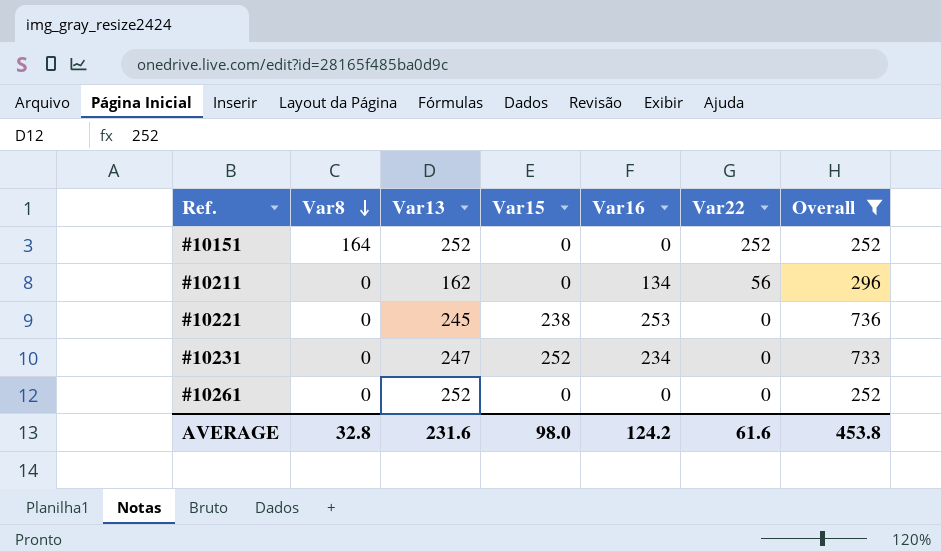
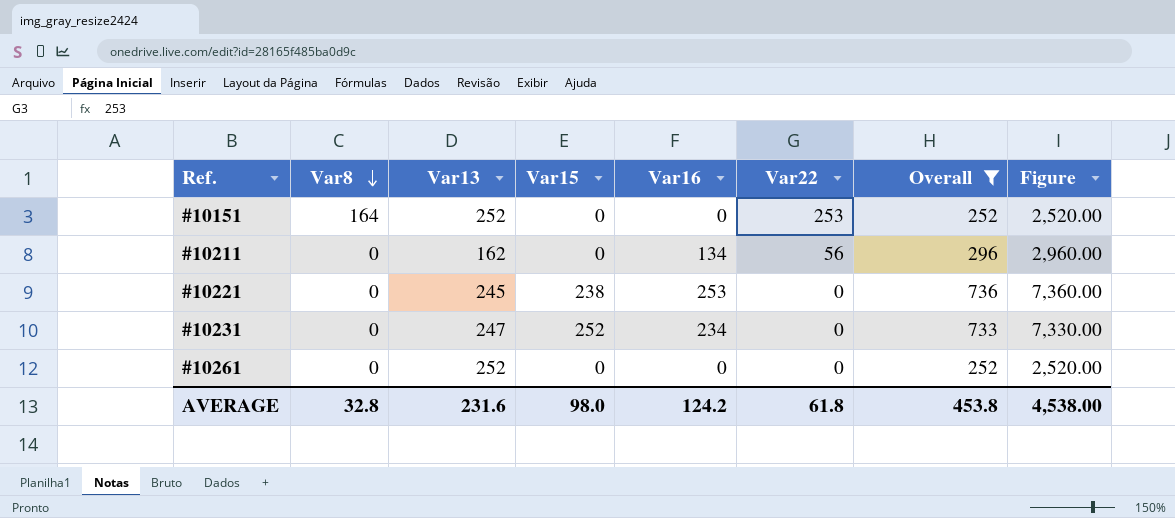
column Figure | formula: none -> [Overall] * 10
#10151 | Var22: 252 -> 253
AVERAGE | Var22: 61.6 -> 61.8

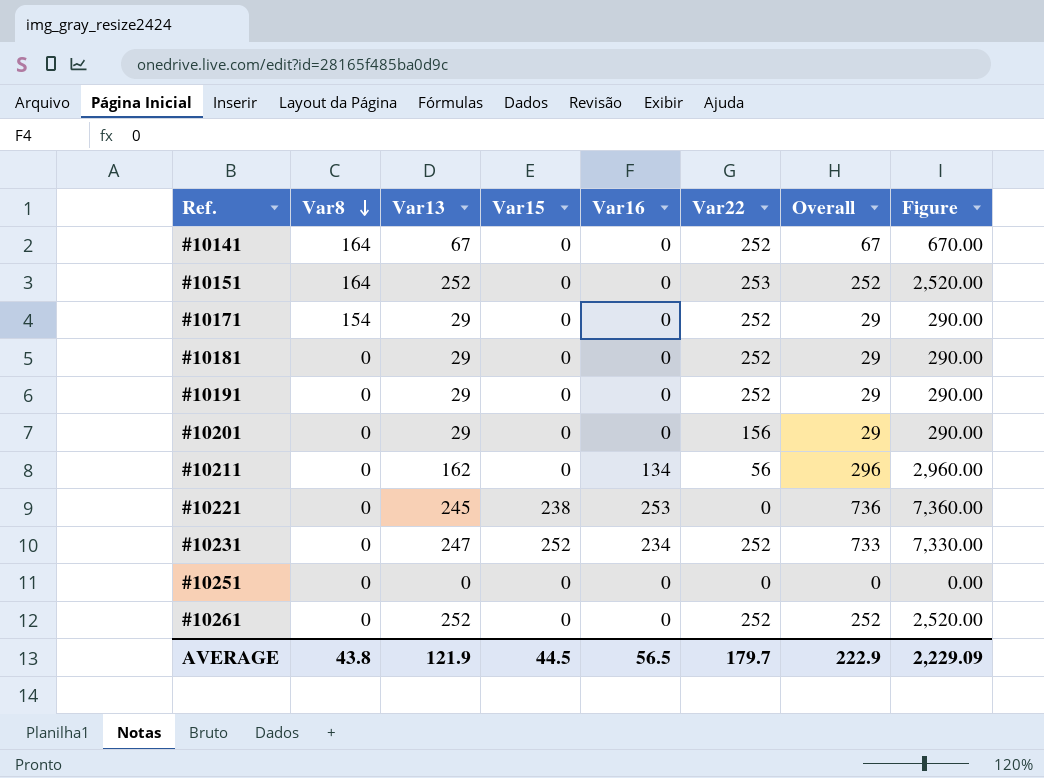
filter: Overall >= 252 -> none
#10231 | Var22: 0 -> 252
#10261 | Var22: 0 -> 252
AVERAGE | Var8: 32.8 -> 43.8
AVERAGE | Var13: 231.6 -> 121.9
AVERAGE | Var15: 98.0 -> 44.5
AVERAGE | Var16: 124.2 -> 56.5
AVERAGE | Var22: 61.8 -> 179.7
AVERAGE | Overall: 453.8 -> 222.9
AVERAGE | Figure: 4,538.00 -> 2,229.09

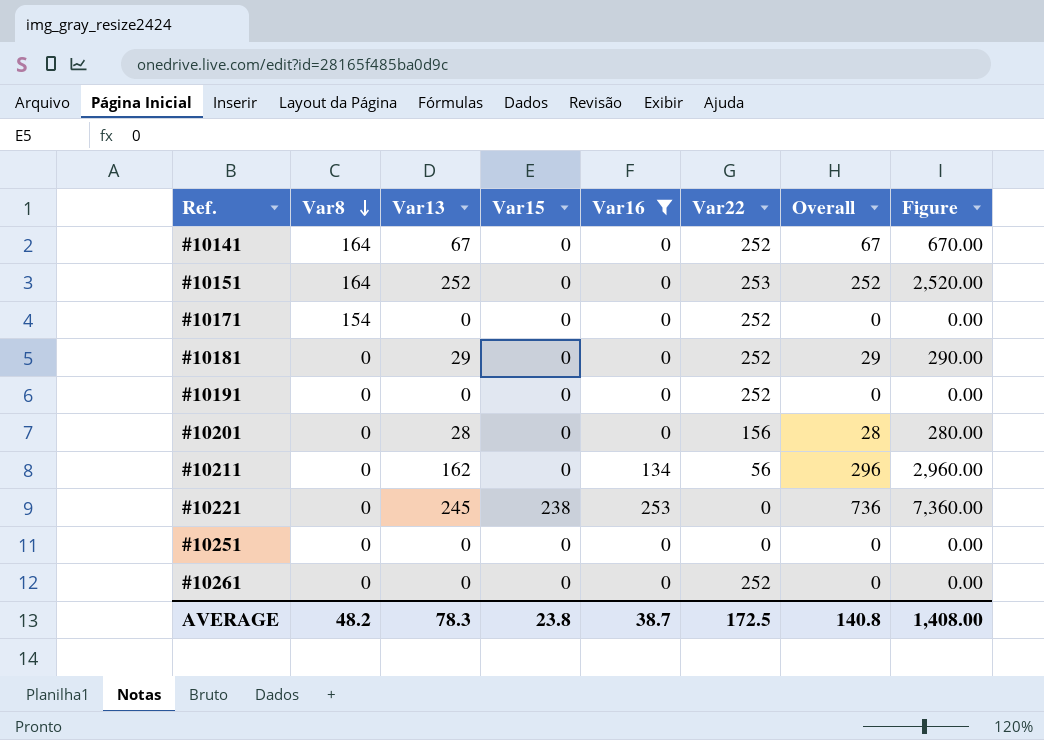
filter: none -> Var16 != 234
#10171 | Var13: 29 -> 0
#10171 | Overall: 29 -> 0
#10171 | Figure: 290.00 -> 0.00
#10191 | Var13: 29 -> 0
#10191 | Overall: 29 -> 0
#10191 | Figure: 290.00 -> 0.00
#10201 | Var13: 29 -> 28
#10201 | Overall: 29 -> 28
#10201 | Figure: 290.00 -> 280.00
#10261 | Var13: 252 -> 0
#10261 | Overall: 252 -> 0
#10261 | Figure: 2,520.00 -> 0.00
AVERAGE | Var8: 43.8 -> 48.2
AVERAGE | Var13: 121.9 -> 78.3
AVERAGE | Var15: 44.5 -> 23.8
AVERAGE | Var16: 56.5 -> 38.7
AVERAGE | Var22: 179.7 -> 172.5
AVERAGE | Overall: 222.9 -> 140.8
AVERAGE | Figure: 2,229.09 -> 1,408.00

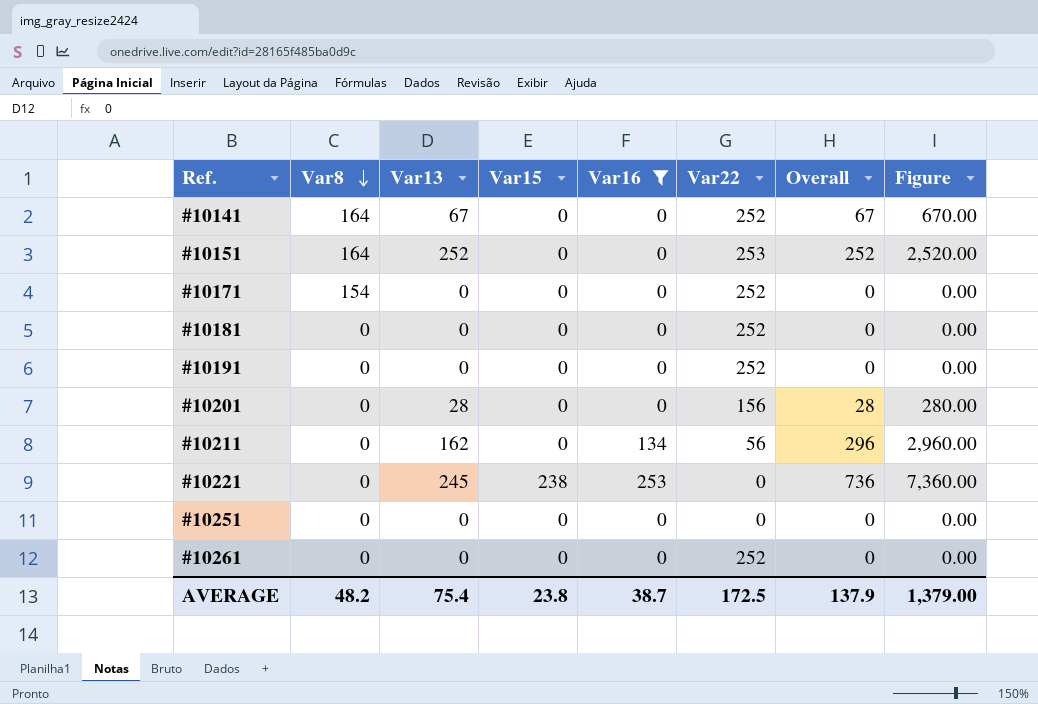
#10181 | Var13: 29 -> 0
#10181 | Overall: 29 -> 0
#10181 | Figure: 290.00 -> 0.00
AVERAGE | Var13: 78.3 -> 75.4
AVERAGE | Overall: 140.8 -> 137.9
AVERAGE | Figure: 1,408.00 -> 1,379.00

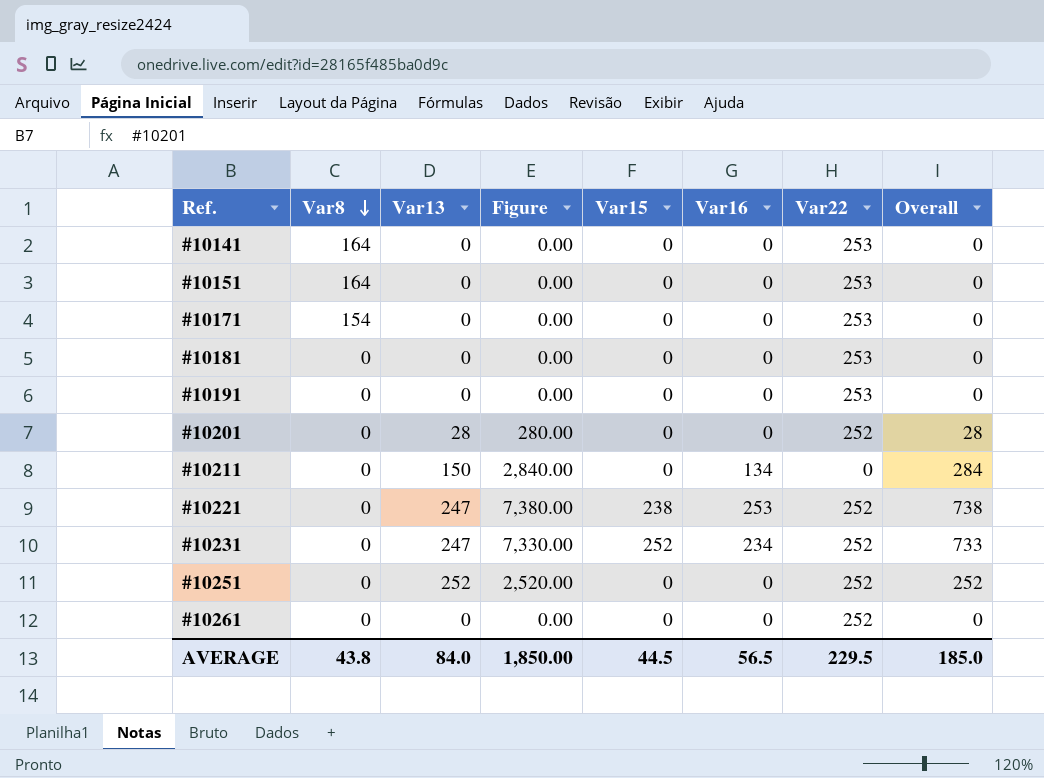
filter: Var16 != 234 -> none
column Figure | position: 8 -> 4
#10141 | Var13: 67 -> 0
#10141 | Figure: 670.00 -> 0.00
#10141 | Var22: 252 -> 253
#10141 | Overall: 67 -> 0
#10151 | Var13: 252 -> 0
#10151 | Figure: 2,520.00 -> 0.00
#10151 | Overall: 252 -> 0
#10171 | Var22: 252 -> 253
#10181 | Var22: 252 -> 253
#10191 | Var22: 252 -> 253
#10201 | Var22: 156 -> 252
#10211 | Var13: 162 -> 150
#10211 | Figure: 2,960.00 -> 2,840.00
#10211 | Var22: 56 -> 0
#10211 | Overall: 296 -> 284
#10221 | Var13: 245 -> 247
#10221 | Figure: 7,360.00 -> 7,380.00
#10221 | Var22: 0 -> 252
#10221 | Overall: 736 -> 738
#10251 | Var13: 0 -> 252
#10251 | Figure: 0.00 -> 2,520.00
#10251 | Var22: 0 -> 252
#10251 | Overall: 0 -> 252
AVERAGE | Var8: 48.2 -> 43.8
AVERAGE | Var13: 75.4 -> 84.0
AVERAGE | Figure: 1,379.00 -> 1,850.00
AVERAGE | Var15: 23.8 -> 44.5
AVERAGE | Var16: 38.7 -> 56.5
AVERAGE | Var22: 172.5 -> 229.5
AVERAGE | Overall: 137.9 -> 185.0

